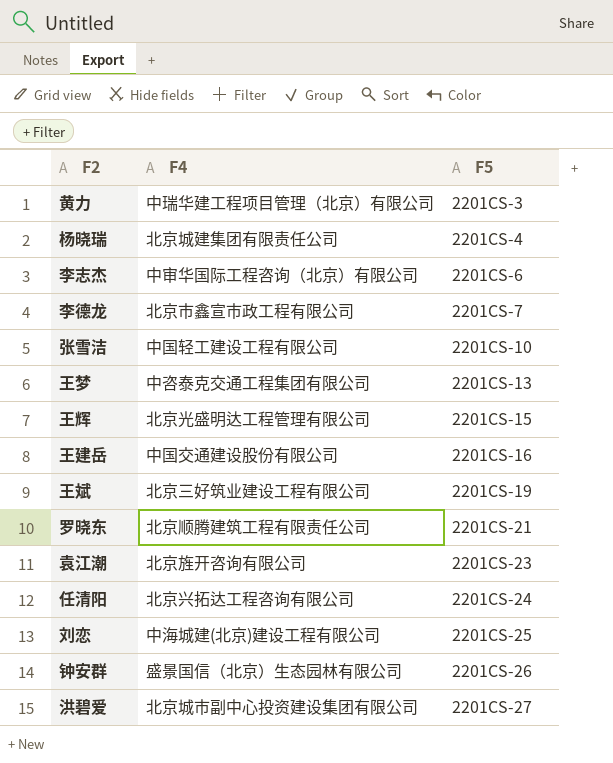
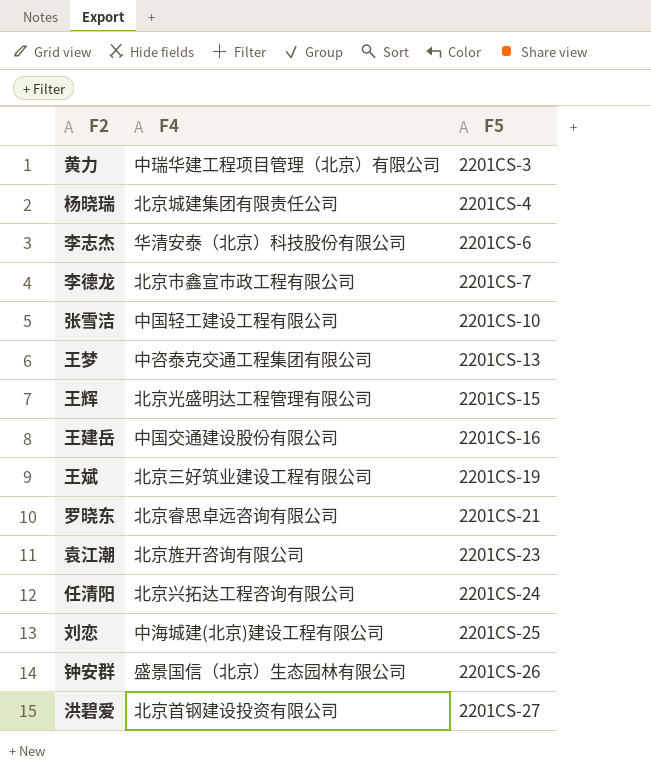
李志杰 | F4: 中审华国际工程咨询（北京）有限公司 -> 华清安泰（北京）科技股份有限公司
罗晓东 | F4: 北京顺腾建筑工程有限责任公司 -> 北京睿思卓远咨询有限公司
洪碧爱 | F4: 北京城市副中心投资建设集团有限公司 -> 北京首钢建设投资有限公司

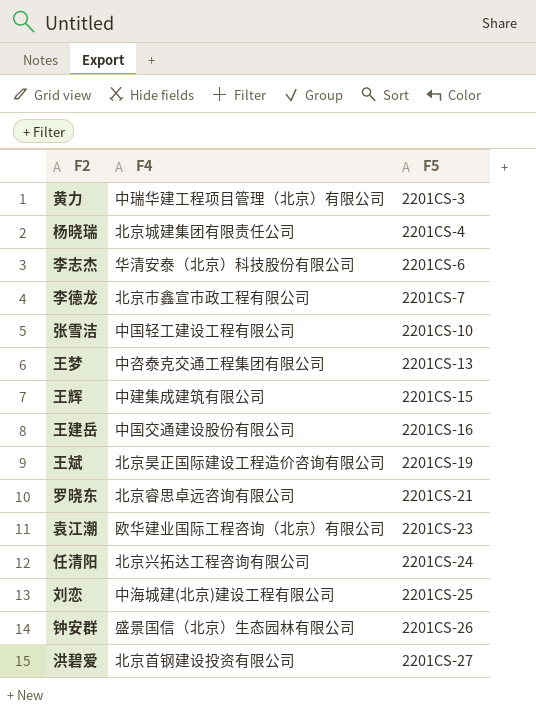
王辉 | F4: 北京光盛明达工程管理有限公司 -> 中建集成建筑有限公司
王斌 | F4: 北京三好筑业建设工程有限公司 -> 北京昊正国际建设工程造价咨询有限公司
袁江潮 | F4: 北京旌开咨询有限公司 -> 欧华建业国际工程咨询（北京）有限公司

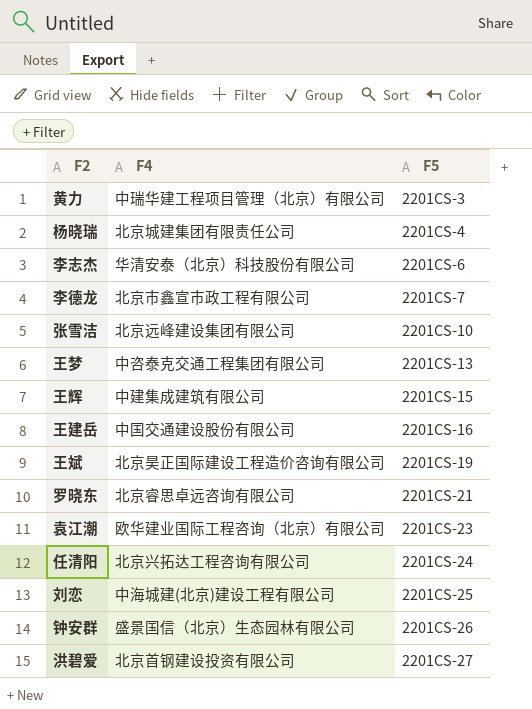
张雪洁 | F4: 中国轻工建设工程有限公司 -> 北京远峰建设集团有限公司

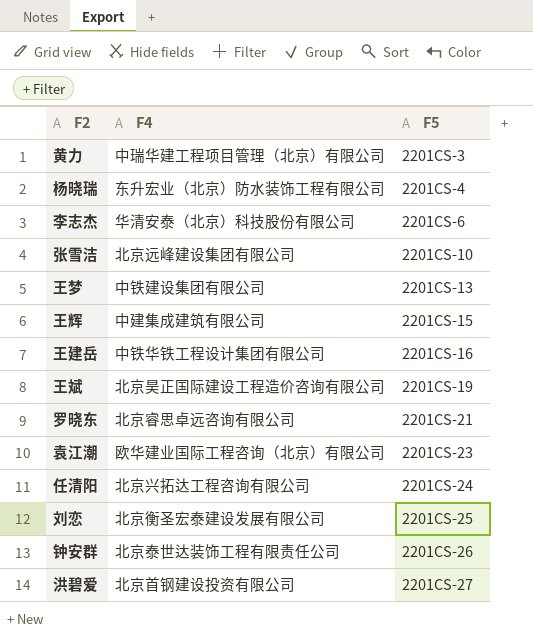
row 李德龙: 北京市鑫宣市政工程有限公司 | 2201CS-7 -> none
杨晓瑞 | F4: 北京城建集团有限责任公司 -> 东升宏业（北京）防水装饰工程有限公司
王梦 | F4: 中咨泰克交通工程集团有限公司 -> 中铁建设集团有限公司
王建岳 | F4: 中国交通建设股份有限公司 -> 中铁华铁工程设计集团有限公司
刘恋 | F4: 中海城建(北京)建设工程有限公司 -> 北京衡圣宏泰建设发展有限公司
钟安群 | F4: 盛景国信（北京）生态园林有限公司 -> 北京泰世达装饰工程有限责任公司

